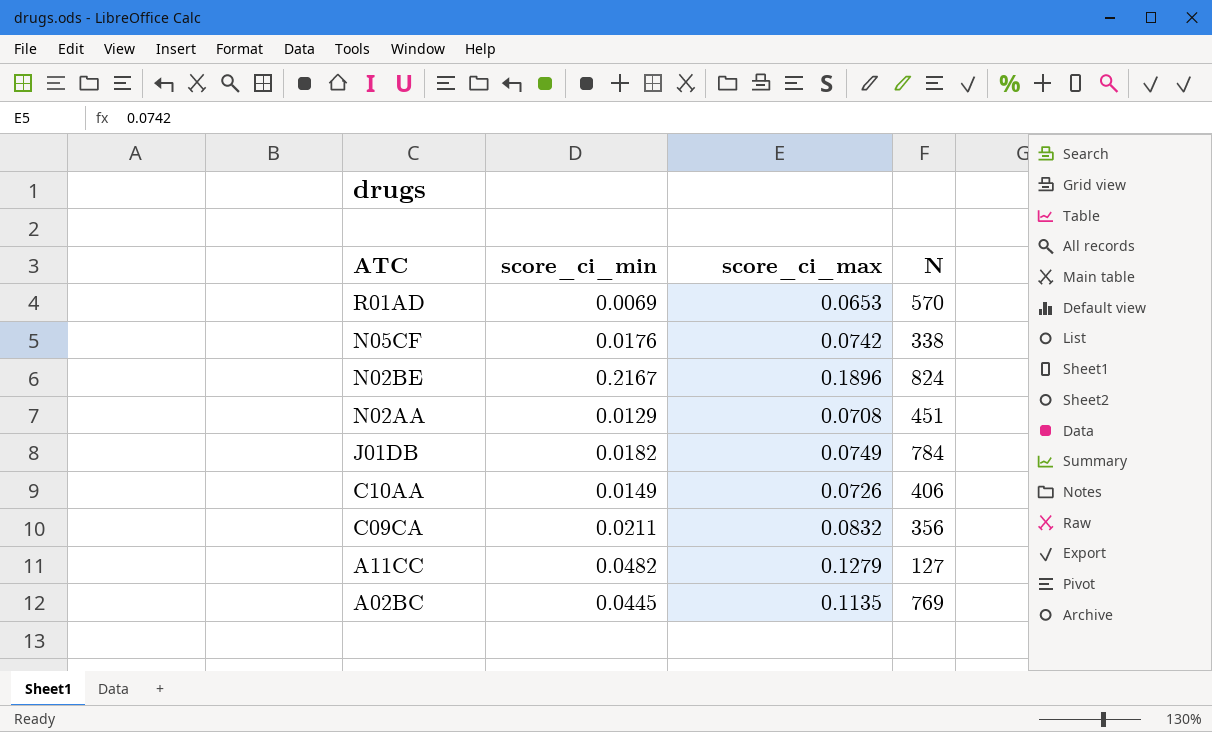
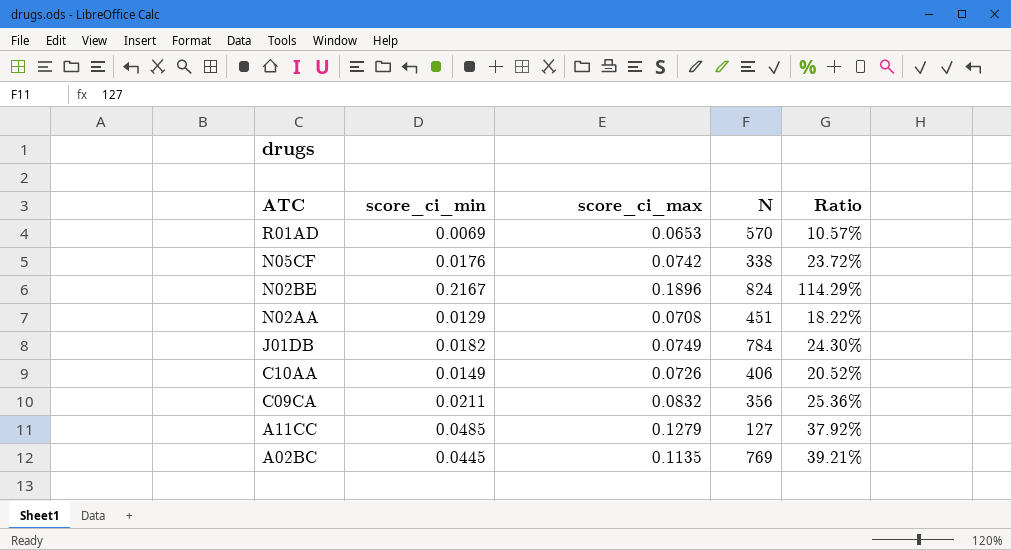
column Ratio | formula: none -> [score_ci_min] / [score_ci_max]
A11CC | score_ci_min: 0.0482 -> 0.0485

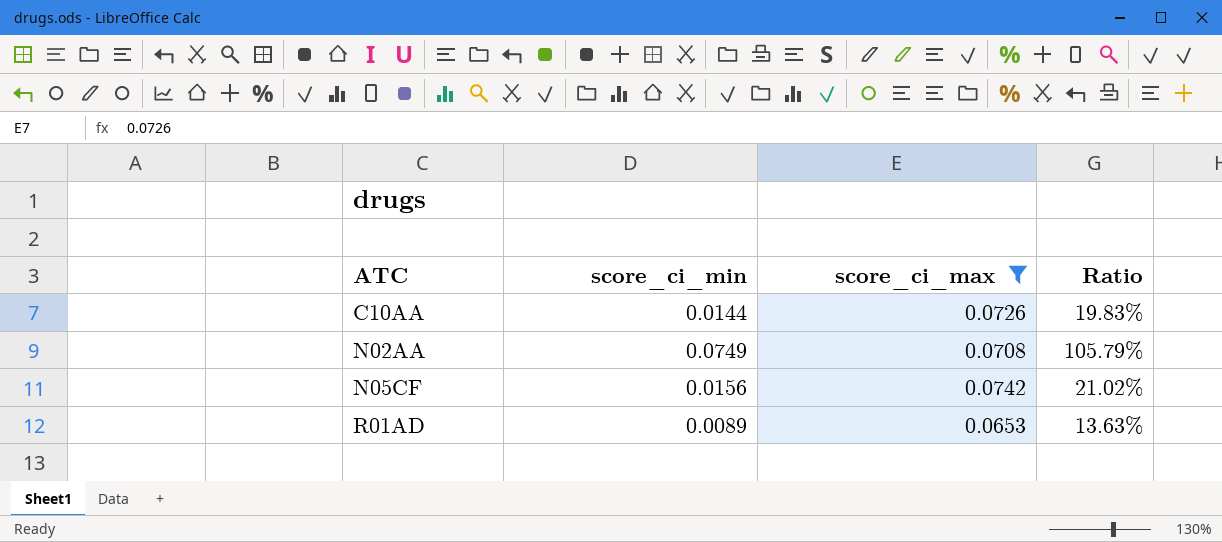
filter: none -> score_ci_max <= 0.0742
row order: ATC descending -> ATC ascending
column N | position: 4 -> none
C10AA | score_ci_min: 0.0149 -> 0.0144
C10AA | Ratio: 20.52% -> 19.83%
N02AA | score_ci_min: 0.0129 -> 0.0749
N02AA | Ratio: 18.22% -> 105.79%
N05CF | score_ci_min: 0.0176 -> 0.0156
N05CF | Ratio: 23.72% -> 21.02%
R01AD | score_ci_min: 0.0069 -> 0.0089
R01AD | Ratio: 10.57% -> 13.63%

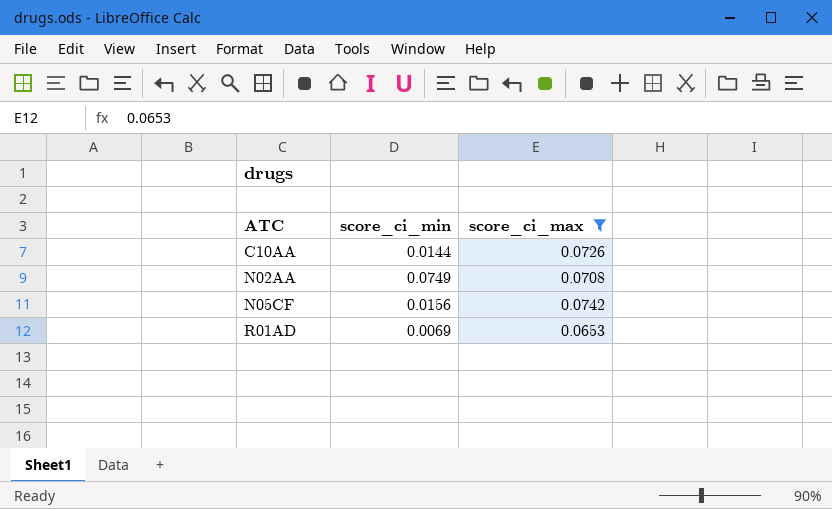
column Ratio | formula: [score_ci_min] / [score_ci_max] -> none
R01AD | score_ci_min: 0.0089 -> 0.0069

